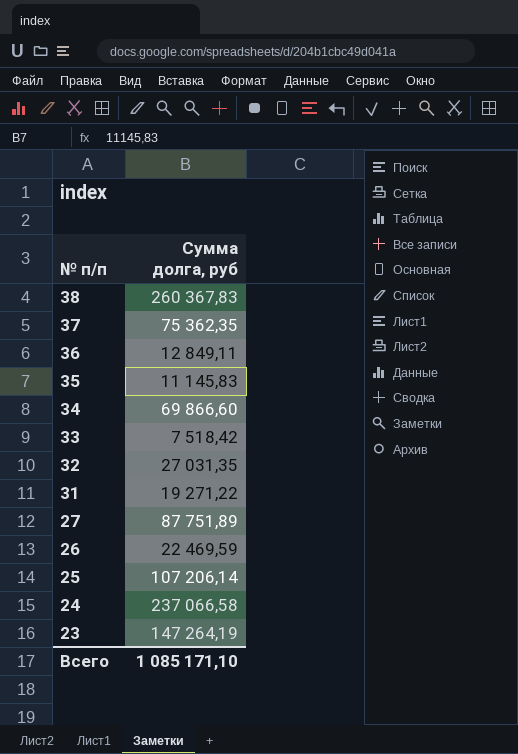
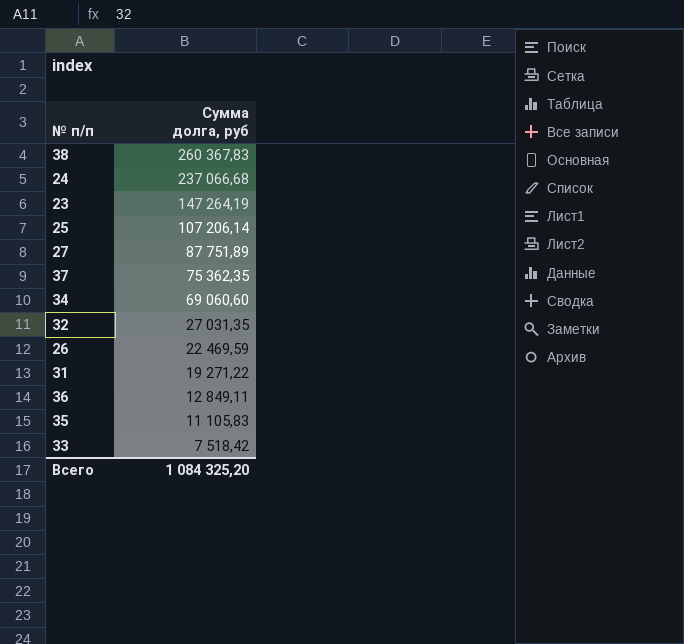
row order: № п/п descending -> Сумма долга, руб descending
24 | Сумма долга, руб: 237 066,58 -> 237 066,68
34 | Сумма долга, руб: 69 866,60 -> 69 060,60
35 | Сумма долга, руб: 11 145,83 -> 11 105,83
Всего | Сумма долга, руб: 1 085 171,10 -> 1 084 325,20

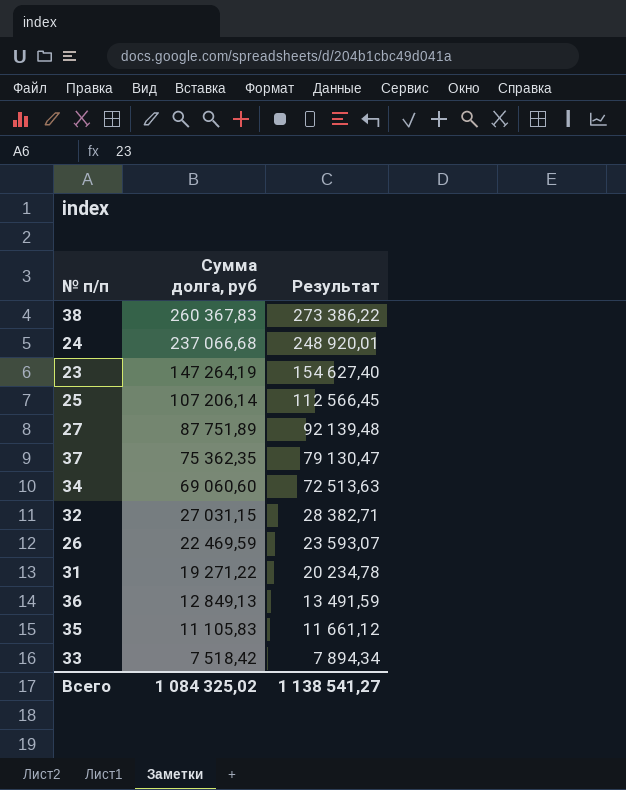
column Результат | formula: none -> [Сумма долга, руб] * 1,05
32 | Сумма долга, руб: 27 031,35 -> 27 031,15
36 | Сумма долга, руб: 12 849,11 -> 12 849,13
Всего | Сумма долга, руб: 1 084 325,20 -> 1 084 325,02

